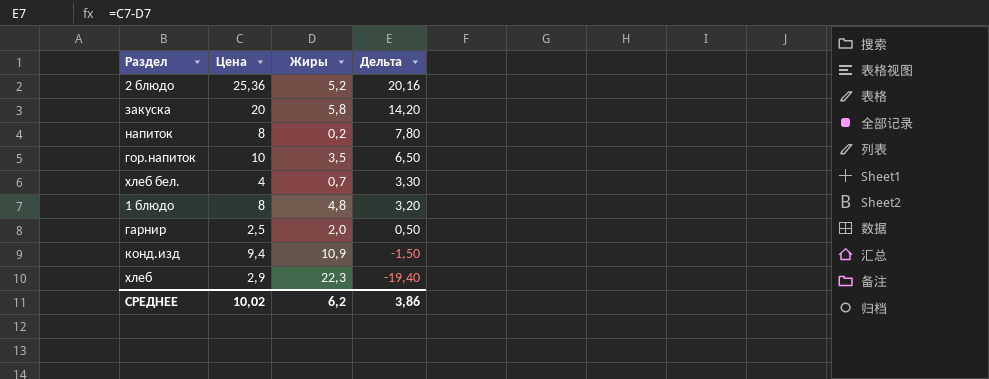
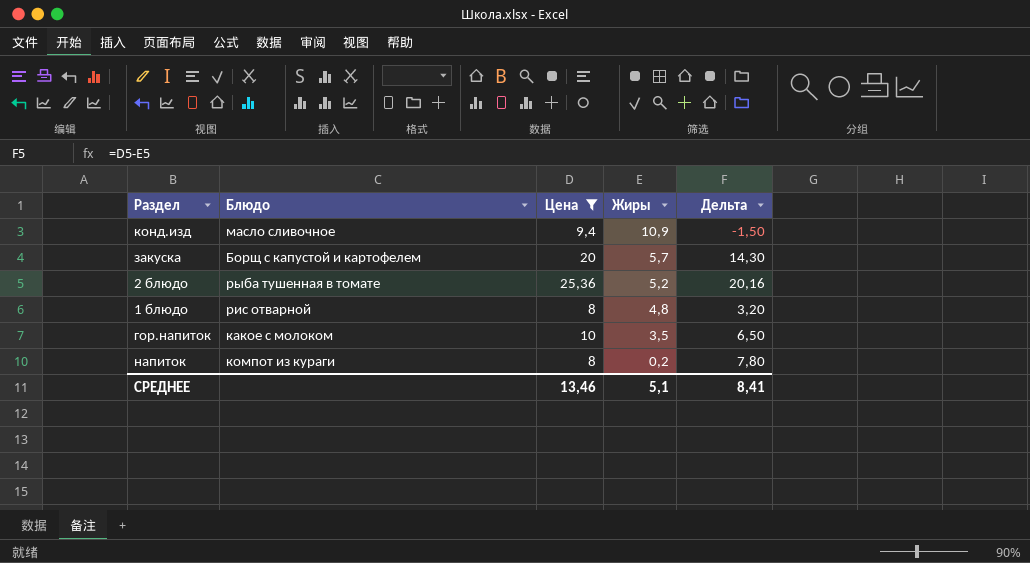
filter: none -> Цена >= 8
row order: Дельта descending -> Жиры descending
column Блюдо | position: none -> 2
закуска | Жиры: 5,8 -> 5,7
закуска | Дельта: 14,20 -> 14,30
СРЕДНЕЕ | Цена: 10,02 -> 13,46
СРЕДНЕЕ | Жиры: 6,2 -> 5,1
СРЕДНЕЕ | Дельта: 3,86 -> 8,41

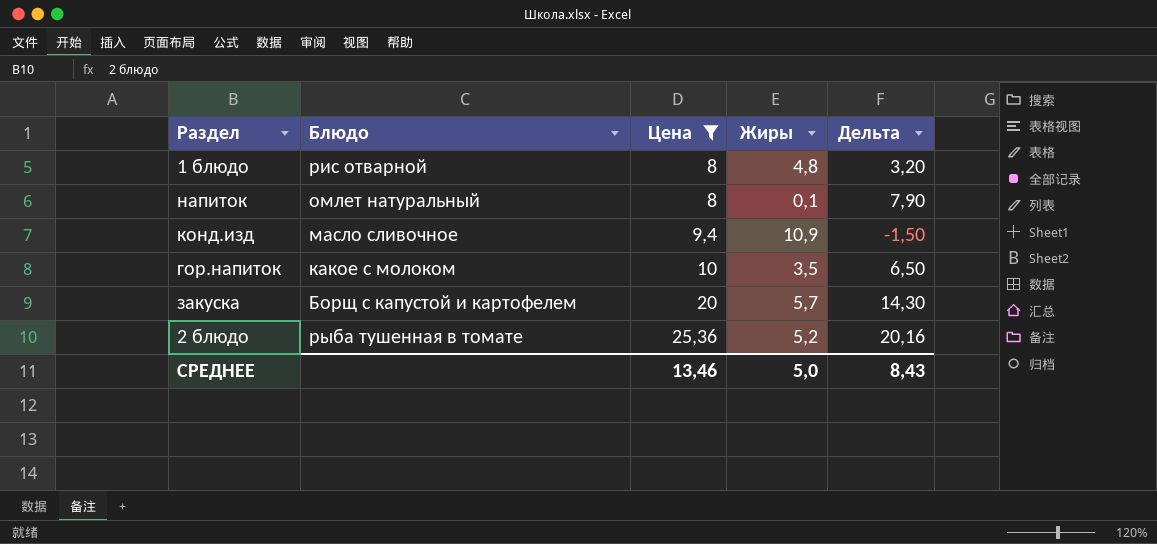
row order: Жиры descending -> Цена ascending
напиток | Блюдо: компот из кураги -> омлет натуральный
напиток | Жиры: 0,2 -> 0,1
напиток | Дельта: 7,80 -> 7,90
СРЕДНЕЕ | Жиры: 5,1 -> 5,0
СРЕДНЕЕ | Дельта: 8,41 -> 8,43

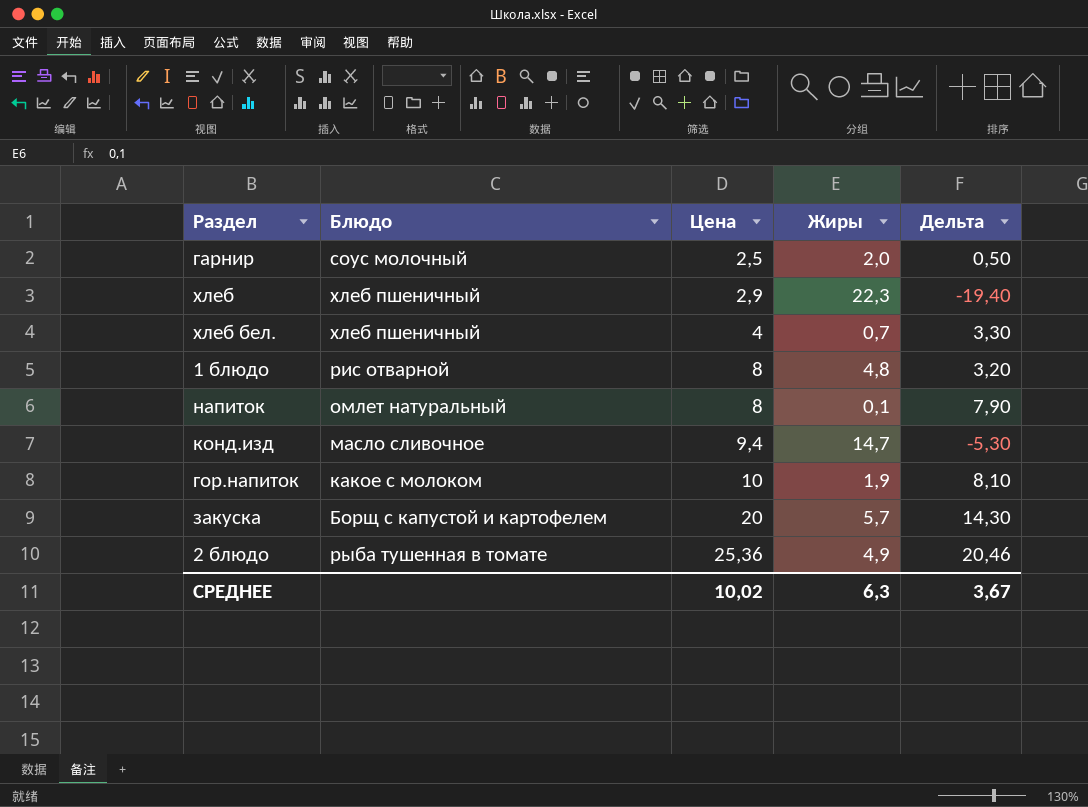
filter: Цена >= 8 -> none
конд.изд | Жиры: 10,9 -> 14,7
конд.изд | Дельта: -1,50 -> -5,30
гор.напиток | Жиры: 3,5 -> 1,9
гор.напиток | Дельта: 6,50 -> 8,10
2 блюдо | Жиры: 5,2 -> 4,9
2 блюдо | Дельта: 20,16 -> 20,46
СРЕДНЕЕ | Цена: 13,46 -> 10,02
СРЕДНЕЕ | Жиры: 5,0 -> 6,3
СРЕДНЕЕ | Дельта: 8,43 -> 3,67

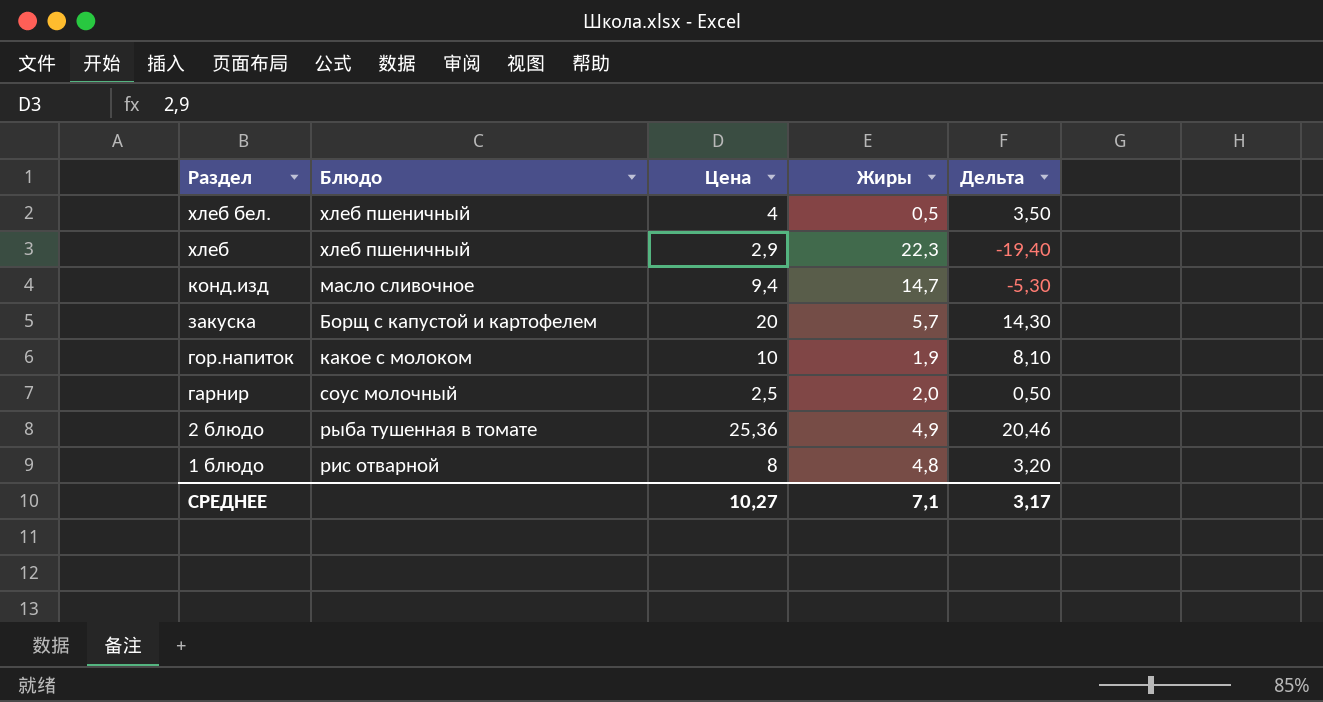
row order: Цена ascending -> Раздел descending
row напиток: омлет натуральный | 8 | 0,1 | 7,90 -> none
хлеб бел. | Жиры: 0,7 -> 0,5
хлеб бел. | Дельта: 3,30 -> 3,50
СРЕДНЕЕ | Цена: 10,02 -> 10,27
СРЕДНЕЕ | Жиры: 6,3 -> 7,1
СРЕДНЕЕ | Дельта: 3,67 -> 3,17

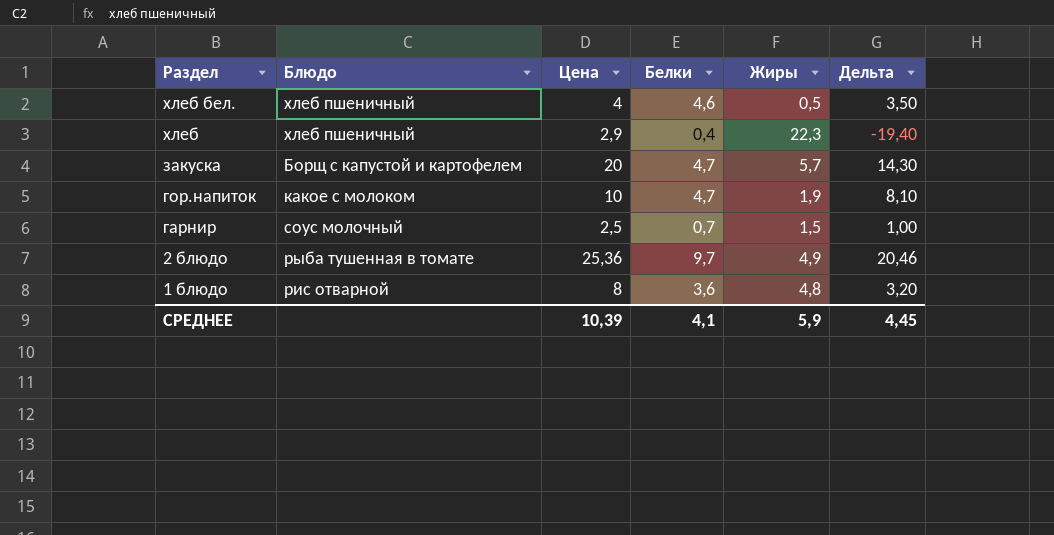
column Белки | position: none -> 4
row конд.изд: масло сливочное | 9,4 | 14,7 | -5,30 -> none
гарнир | Жиры: 2,0 -> 1,5
гарнир | Дельта: 0,50 -> 1,00
СРЕДНЕЕ | Цена: 10,27 -> 10,39
СРЕДНЕЕ | Жиры: 7,1 -> 5,9
СРЕДНЕЕ | Дельта: 3,17 -> 4,45

